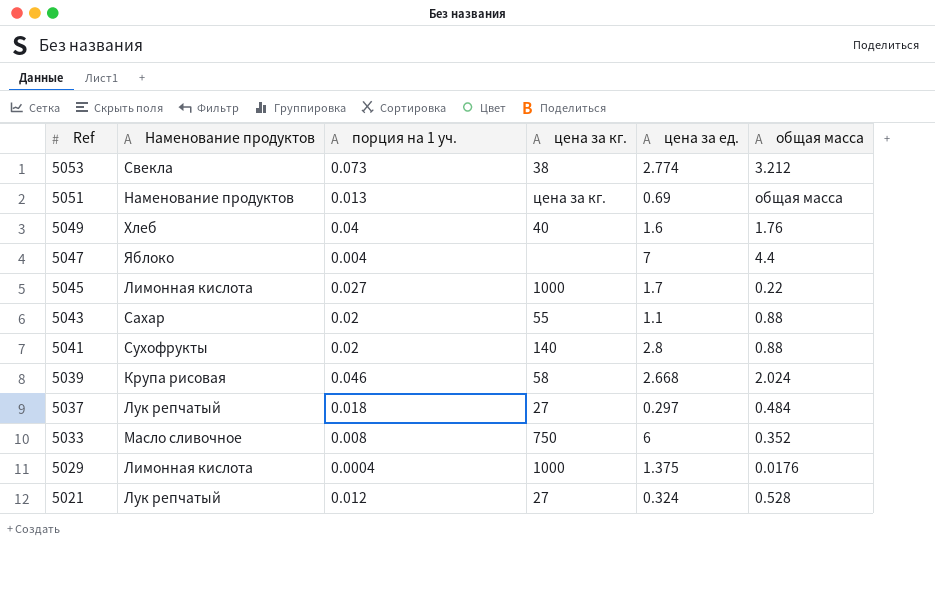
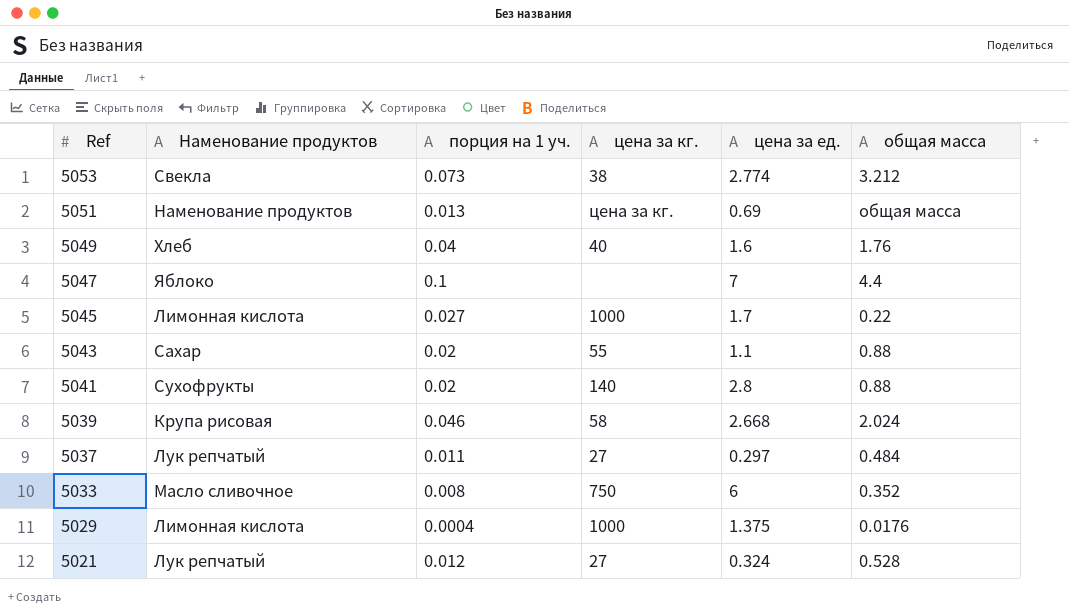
5047 | порция на 1 уч.: 0.004 -> 0.1
5037 | порция на 1 уч.: 0.018 -> 0.011

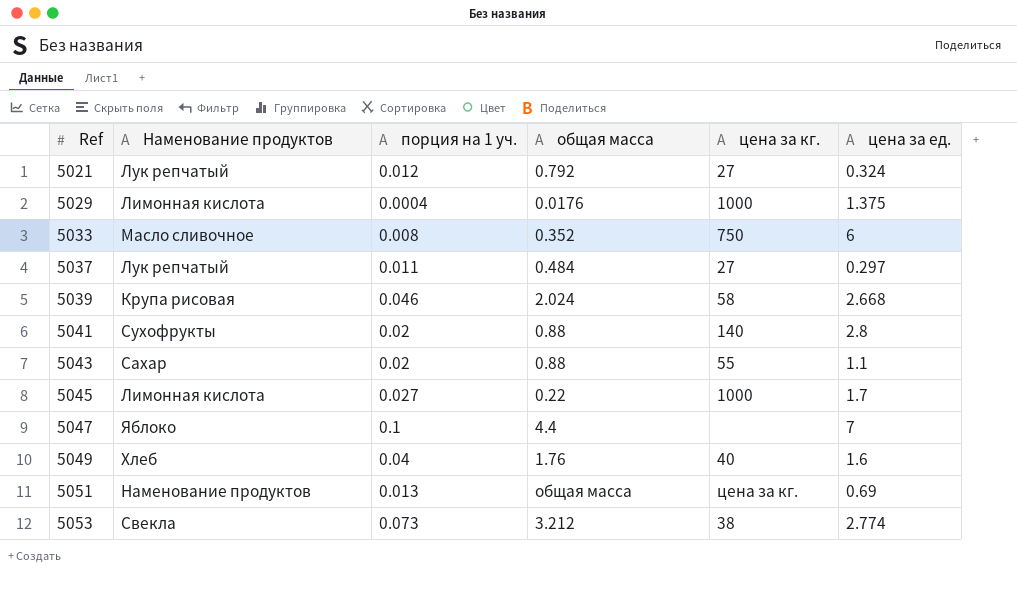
row order: Ref descending -> Ref ascending
column общая масса | position: 6 -> 4
5021 | общая масса: 0.528 -> 0.792

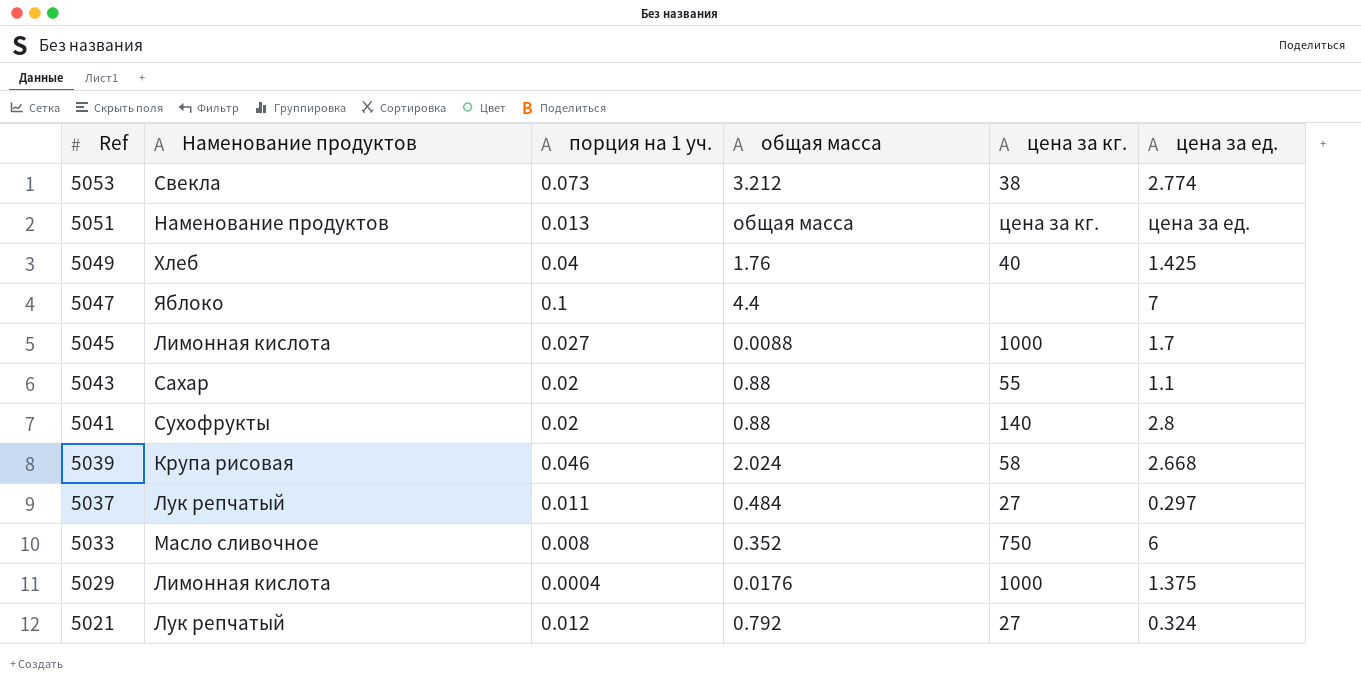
row order: Ref ascending -> Ref descending
5051 | цена за ед.: 0.69 -> цена за ед.
5049 | цена за ед.: 1.6 -> 1.425
5045 | общая масса: 0.22 -> 0.0088

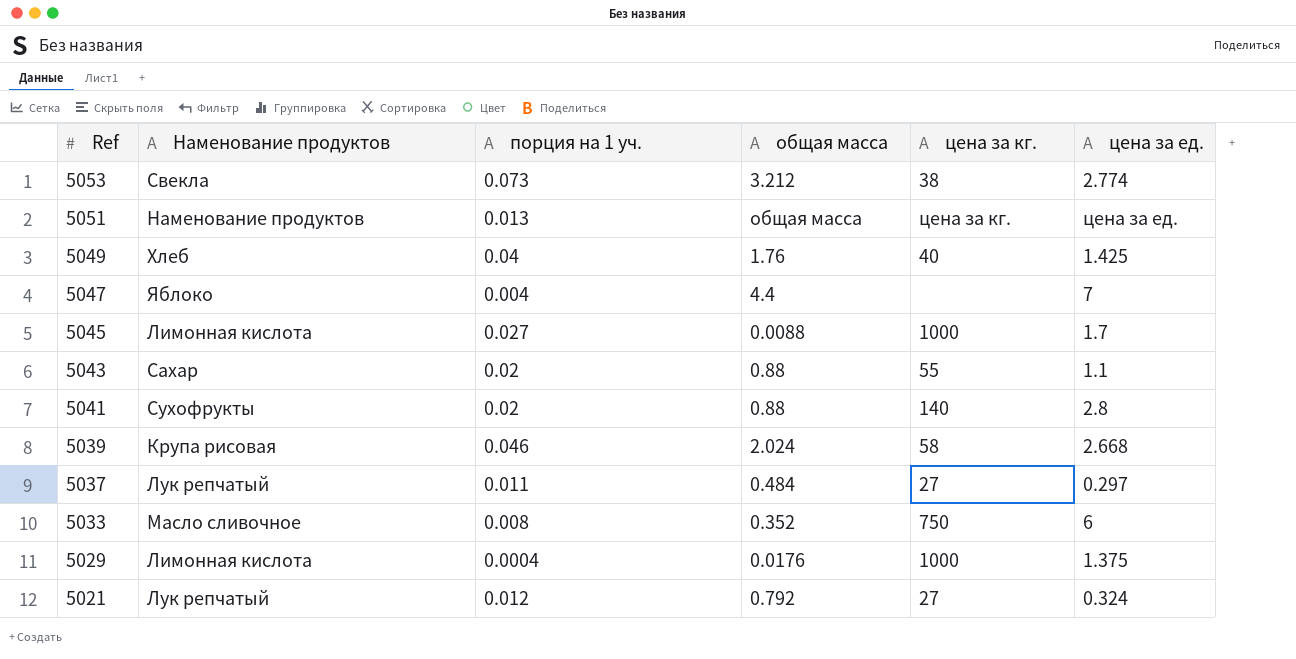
5047 | порция на 1 уч.: 0.1 -> 0.004

